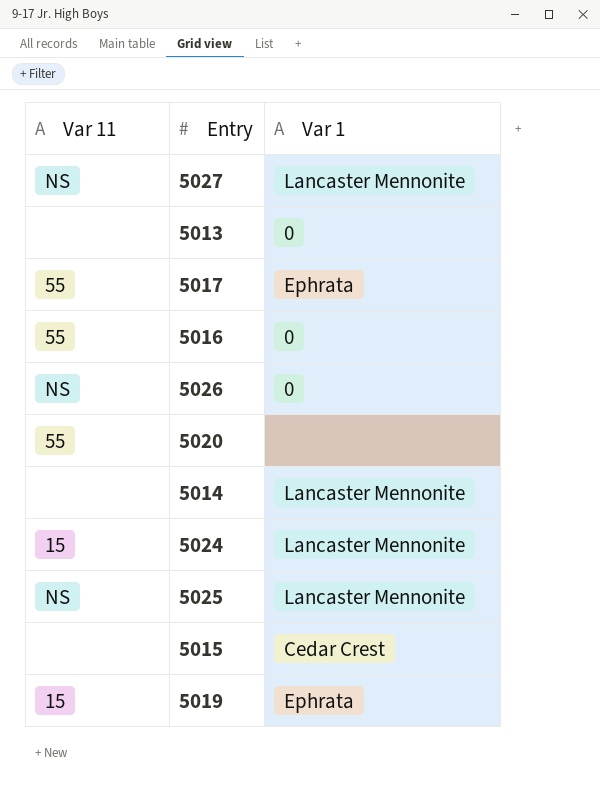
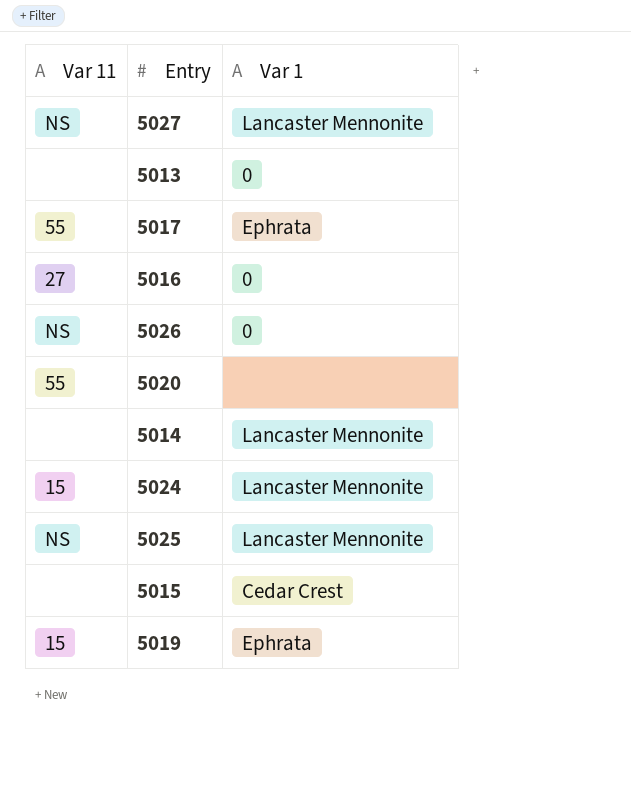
5016 | Var 11: 55 -> 27

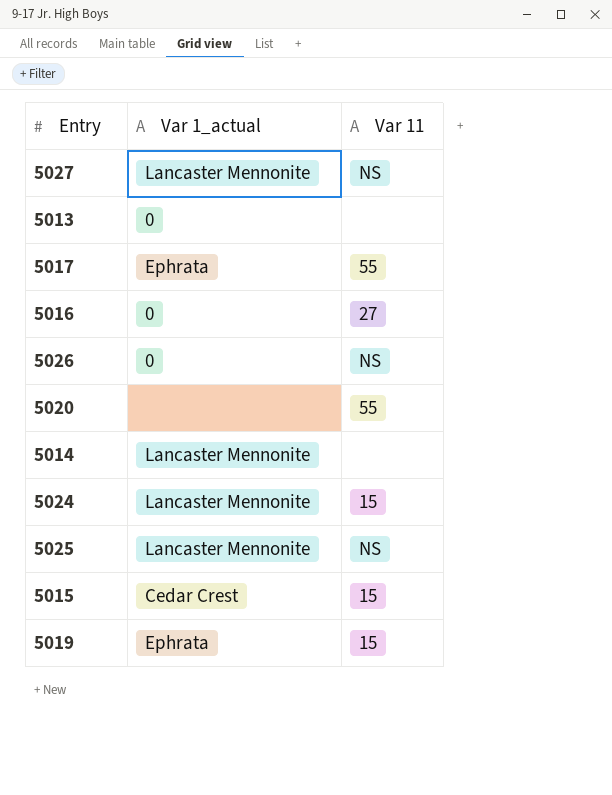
column name: Var 1 -> Var 1_actual
column Var 11 | position: 1 -> 3
5015 | Var 11: none -> 15

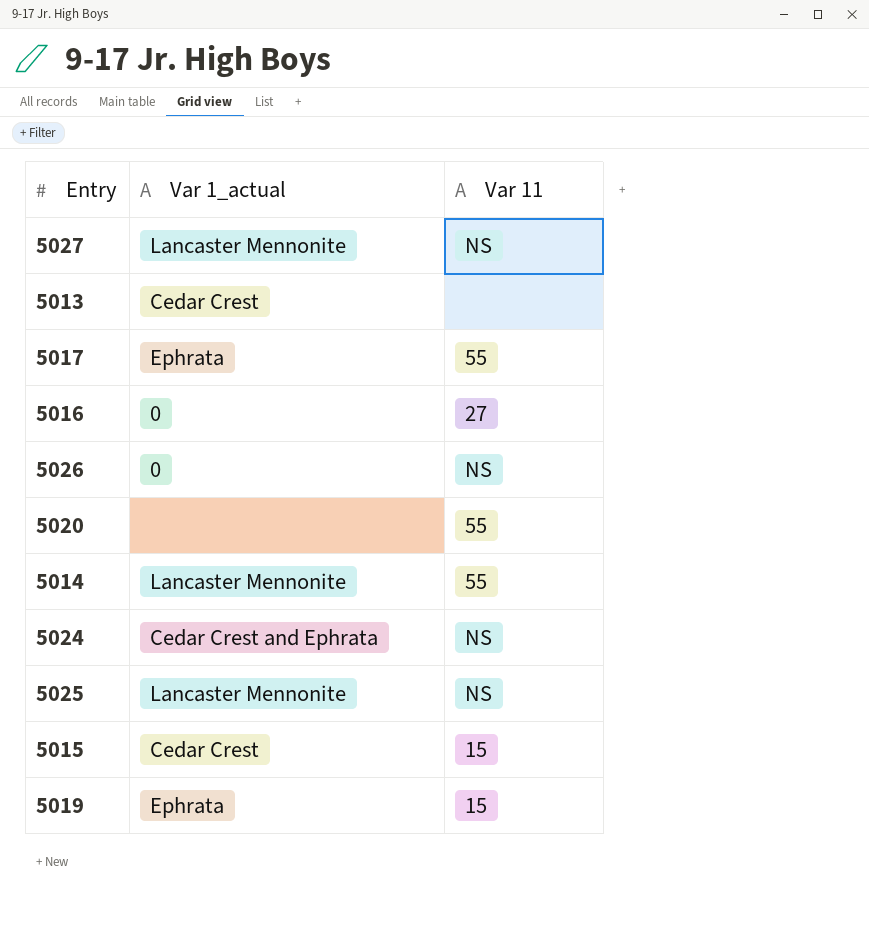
5013 | Var 1_actual: 0 -> Cedar Crest
5014 | Var 11: none -> 55
5024 | Var 1_actual: Lancaster Mennonite -> Cedar Crest and Ephrata
5024 | Var 11: 15 -> NS

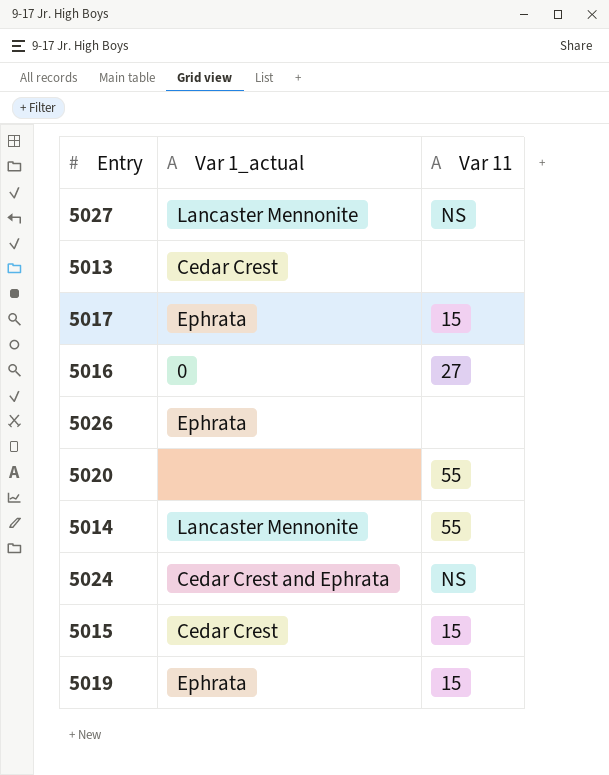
row 5025: Lancaster Mennonite | NS -> none
5017 | Var 11: 55 -> 15
5026 | Var 1_actual: 0 -> Ephrata
5026 | Var 11: NS -> none

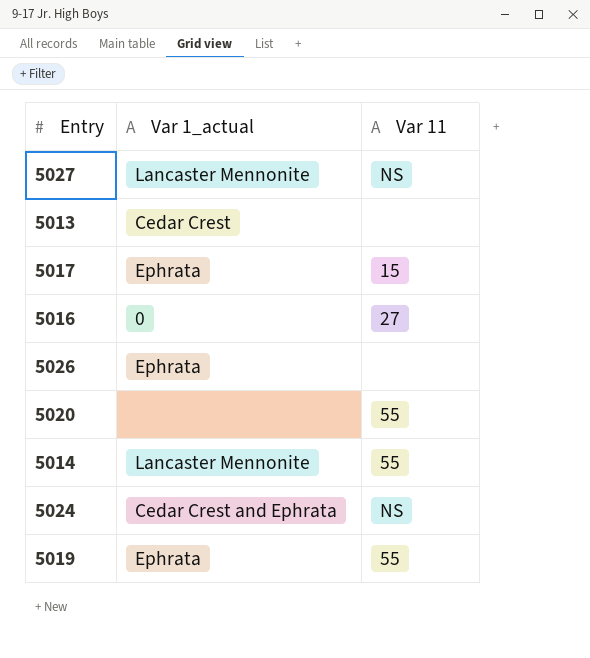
row 5015: Cedar Crest | 15 -> none
5019 | Var 11: 15 -> 55

